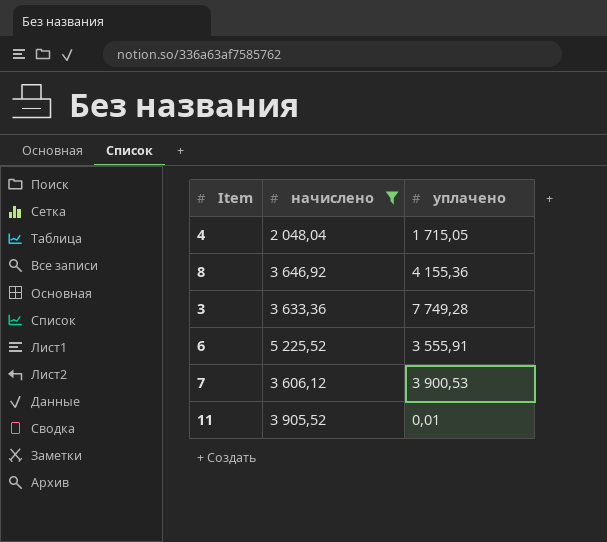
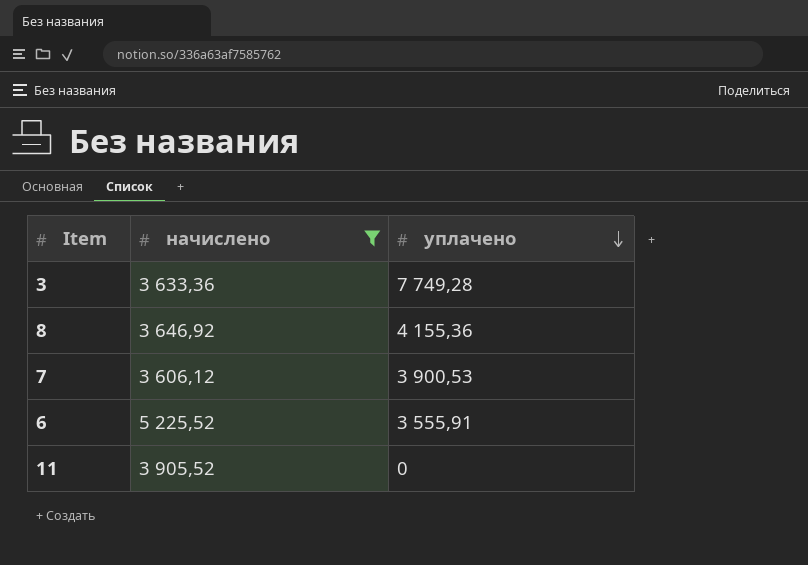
row order: none -> уплачено descending
row 4: 2 048,04 | 1 715,05 -> none
11 | уплачено: 0,01 -> 0

